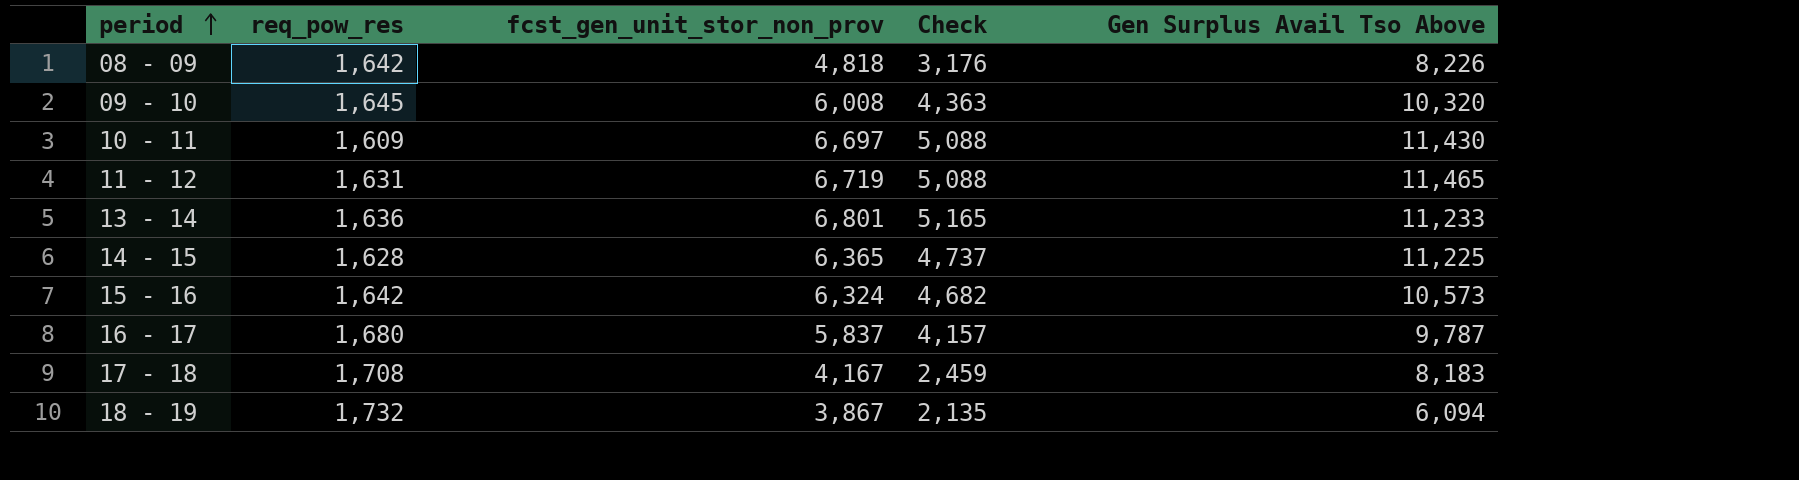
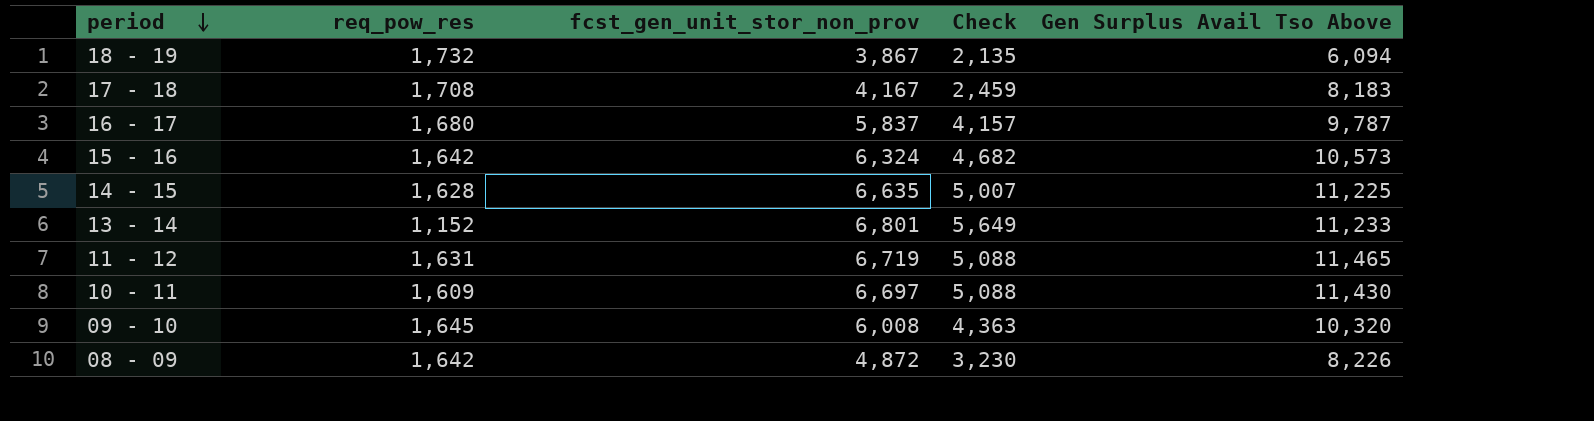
row order: period ascending -> period descending
14 - 15 | fcst_gen_unit_stor_non_prov: 6,365 -> 6,635
14 - 15 | Check: 4,737 -> 5,007
13 - 14 | req_pow_res: 1,636 -> 1,152
13 - 14 | Check: 5,165 -> 5,649
08 - 09 | fcst_gen_unit_stor_non_prov: 4,818 -> 4,872
08 - 09 | Check: 3,176 -> 3,230

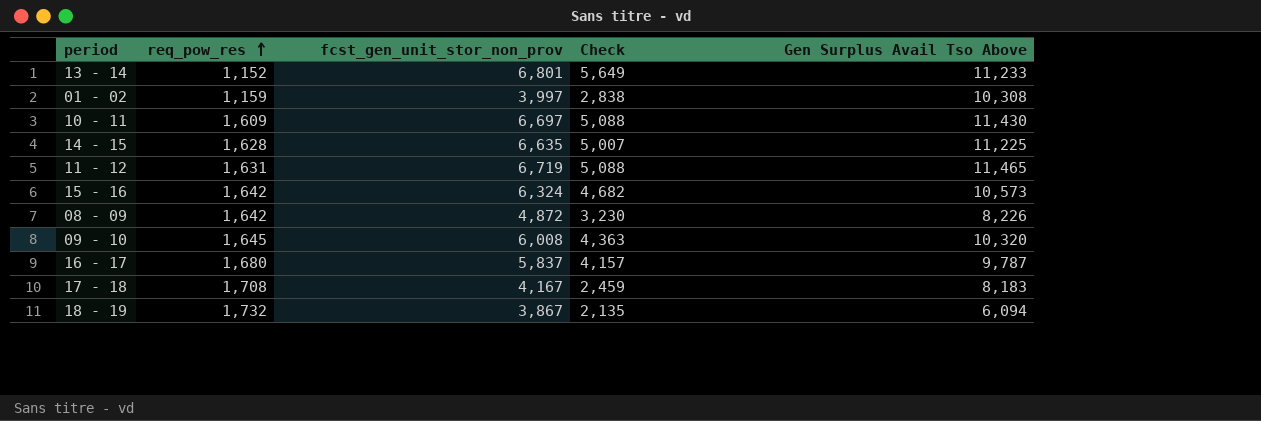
row order: period descending -> req_pow_res ascending
row 01 - 02: none -> 1,159 | 3,997 | 2,838 | 10,308

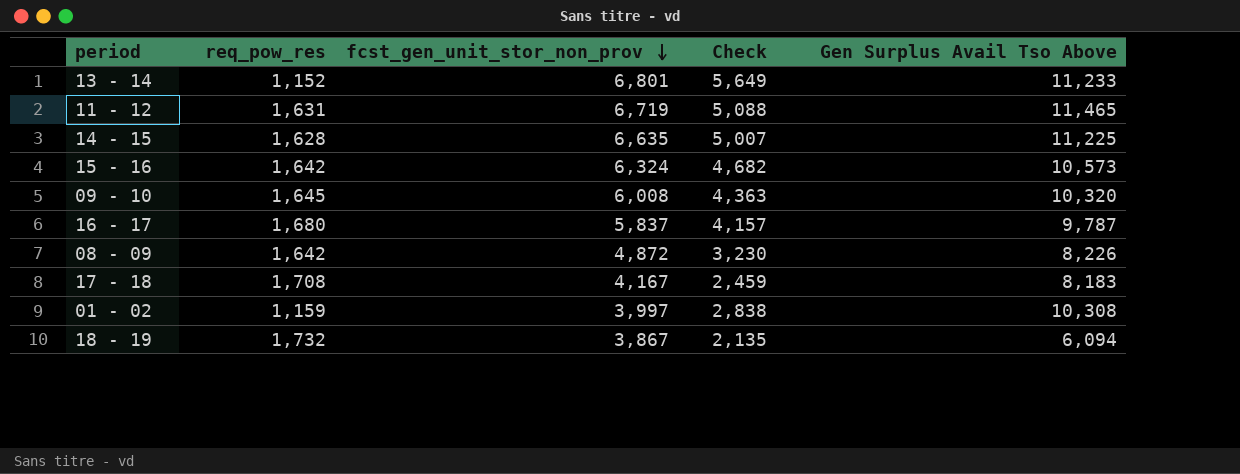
row order: req_pow_res ascending -> fcst_gen_unit_stor_non_prov descending
row 10 - 11: 1,609 | 6,697 | 5,088 | 11,430 -> none

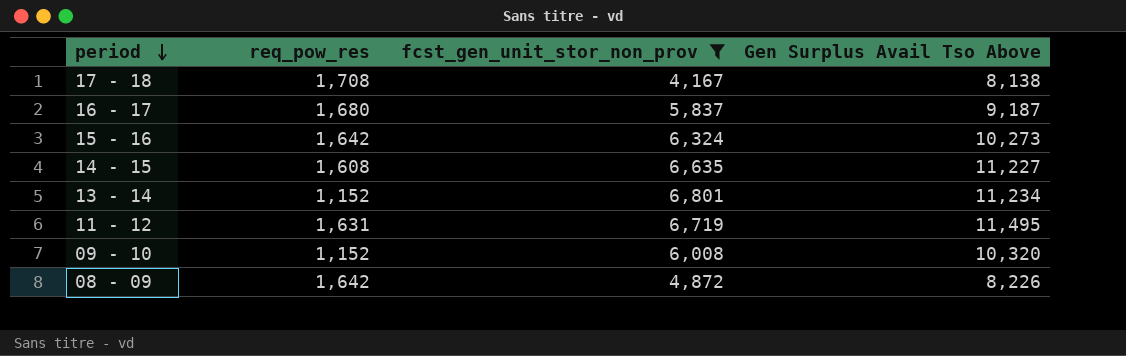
filter: none -> fcst_gen_unit_stor_non_prov >= 4,167
row order: fcst_gen_unit_stor_non_prov descending -> period descending
column Check | formula: [fcst_gen_unit_stor_non_prov] - [req_pow_res] -> none
17 - 18 | Gen Surplus Avail Tso Above: 8,183 -> 8,138
16 - 17 | Gen Surplus Avail Tso Above: 9,787 -> 9,187
15 - 16 | Gen Surplus Avail Tso Above: 10,573 -> 10,273
14 - 15 | req_pow_res: 1,628 -> 1,608
14 - 15 | Gen Surplus Avail Tso Above: 11,225 -> 11,227
13 - 14 | Gen Surplus Avail Tso Above: 11,233 -> 11,234
11 - 12 | Gen Surplus Avail Tso Above: 11,465 -> 11,495
09 - 10 | req_pow_res: 1,645 -> 1,152

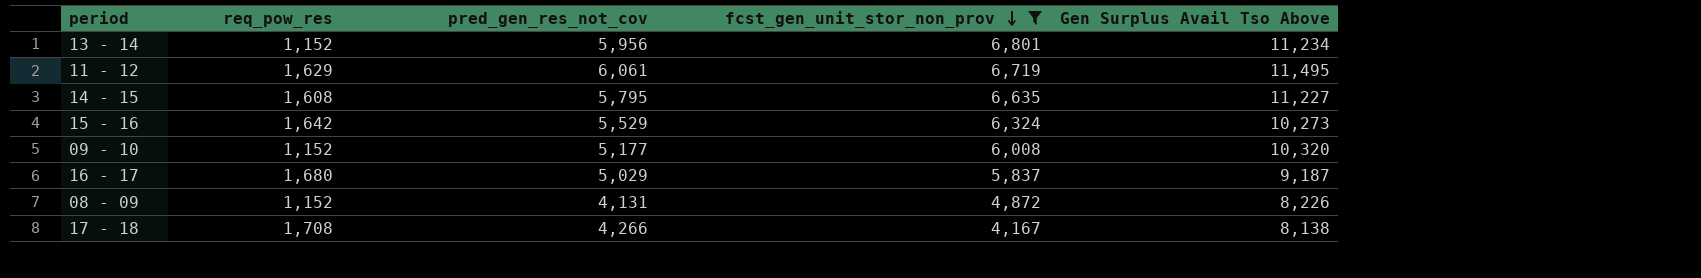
row order: period descending -> fcst_gen_unit_stor_non_prov descending
column pred_gen_res_not_cov | position: none -> 3
11 - 12 | req_pow_res: 1,631 -> 1,629
08 - 09 | req_pow_res: 1,642 -> 1,152

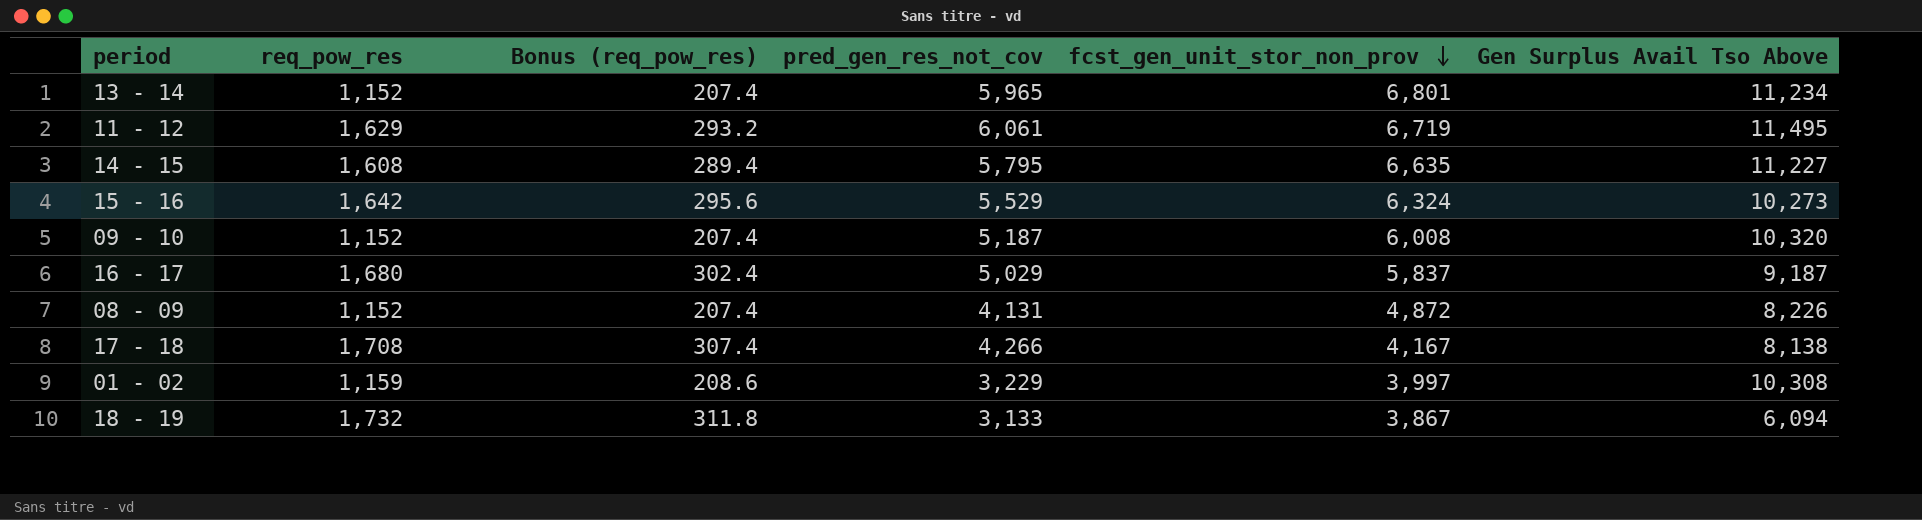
filter: fcst_gen_unit_stor_non_prov >= 4,167 -> none
column Bonus (req_pow_res) | formula: none -> [req_pow_res] * 0.18
13 - 14 | pred_gen_res_not_cov: 5,956 -> 5,965
09 - 10 | pred_gen_res_not_cov: 5,177 -> 5,187

